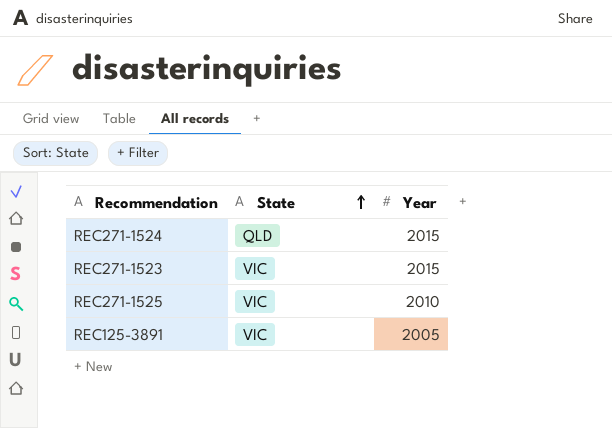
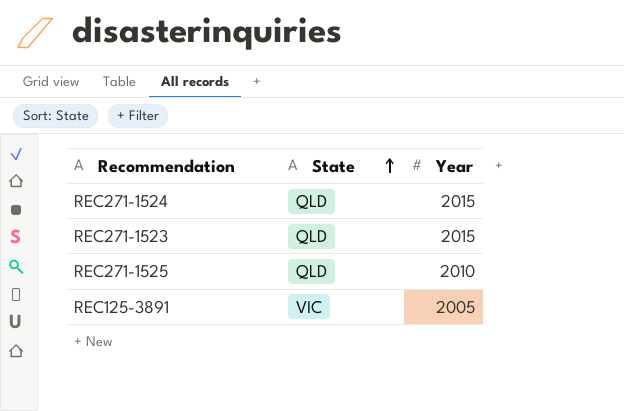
REC271-1523 | State: VIC -> QLD
REC271-1525 | State: VIC -> QLD

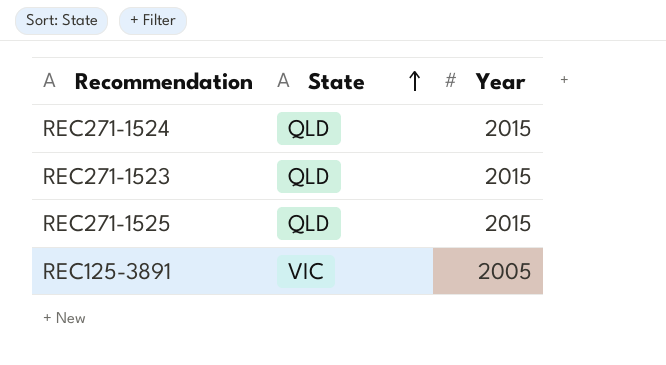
REC271-1525 | Year: 2010 -> 2015

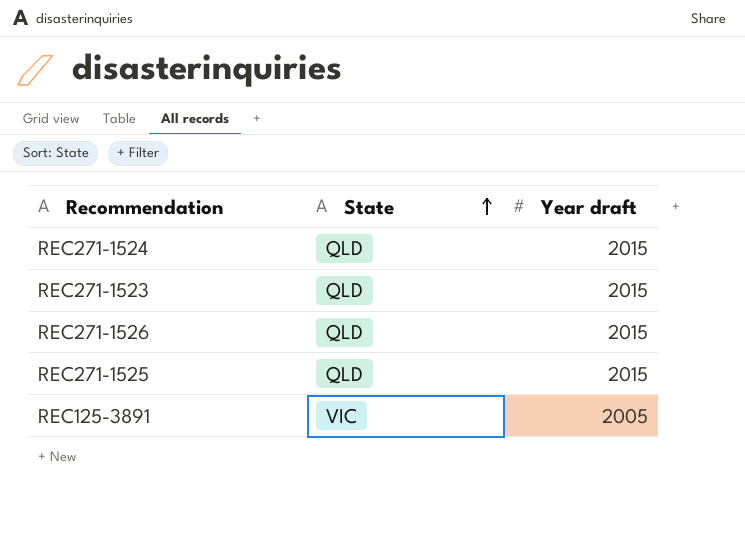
column name: Year -> Year draft
row REC271-1526: none -> QLD | 2015

